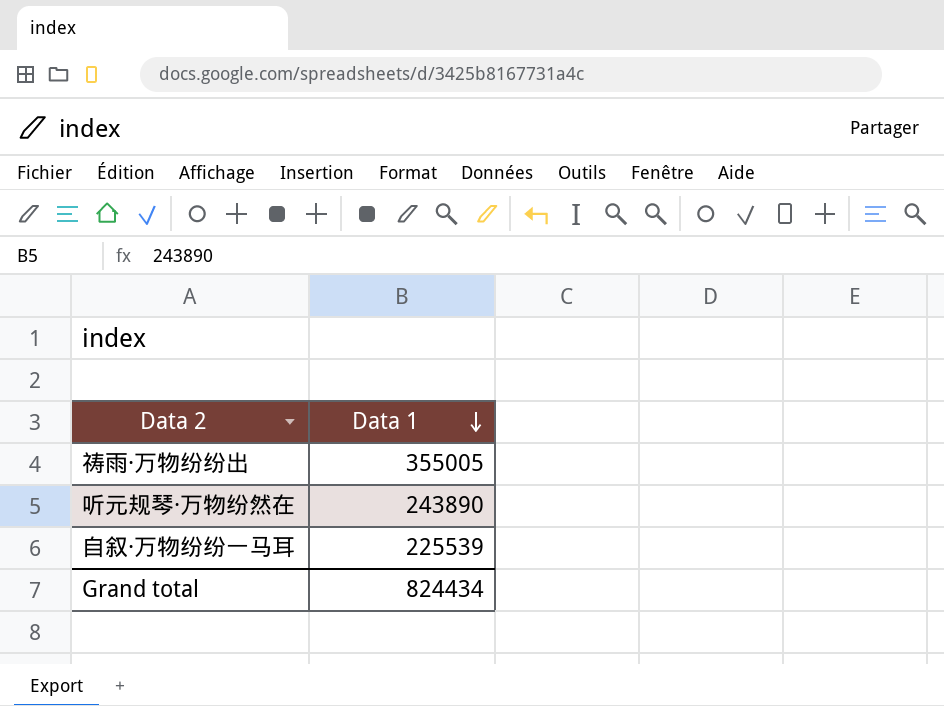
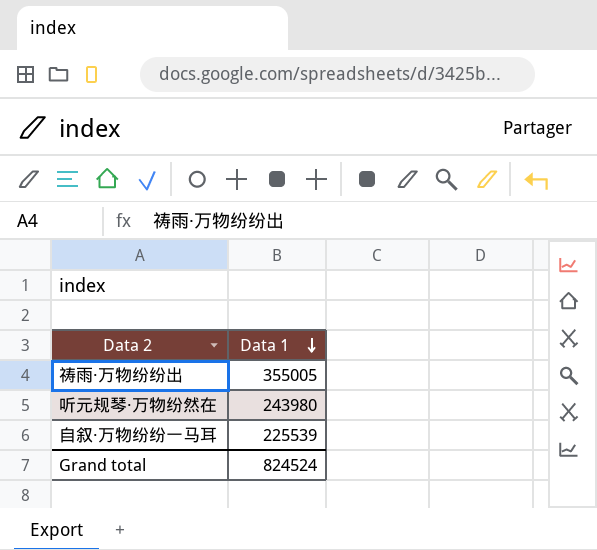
听元规琴·万物纷然在 | Data 1: 243890 -> 243980
Grand total | Data 1: 824434 -> 824524

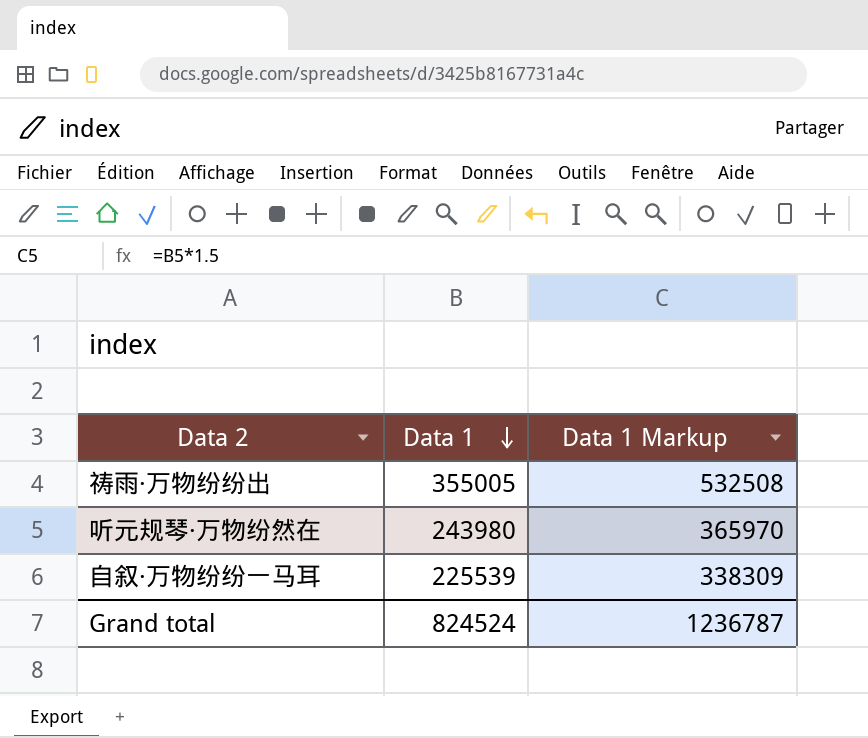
column Data 1 Markup | formula: none -> [Data 1] * 1.5

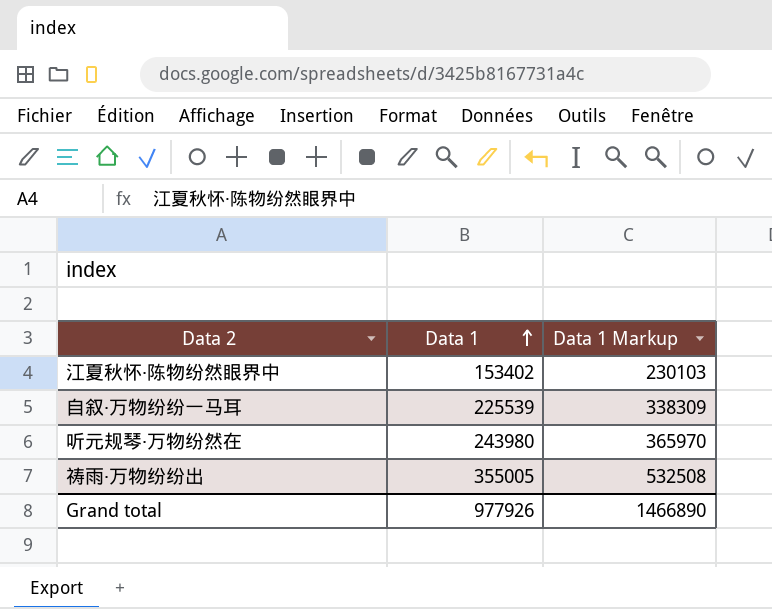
row order: Data 1 descending -> Data 1 ascending
row 江夏秋怀·陈物纷然眼界中: none -> 153402 | 230103
Grand total | Data 1: 824524 -> 977926
Grand total | Data 1 Markup: 1236787 -> 1466890

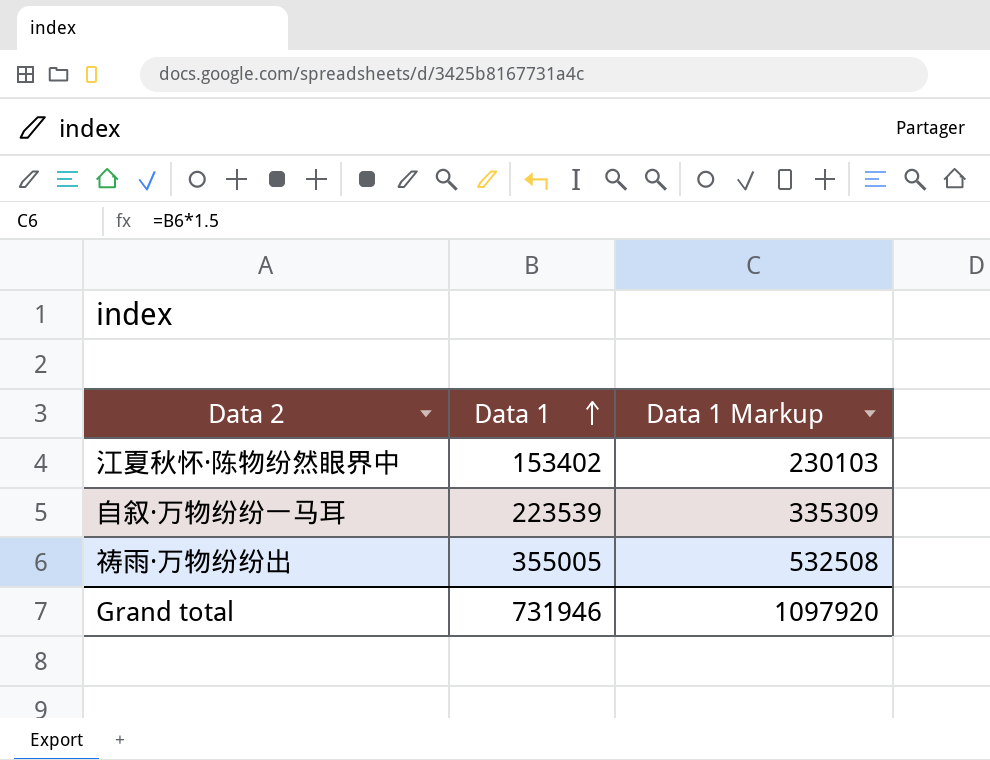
row 听元规琴·万物纷然在: 243980 | 365970 -> none
自叙·万物纷纷一马耳 | Data 1: 225539 -> 223539
自叙·万物纷纷一马耳 | Data 1 Markup: 338309 -> 335309
Grand total | Data 1: 977926 -> 731946
Grand total | Data 1 Markup: 1466890 -> 1097920

